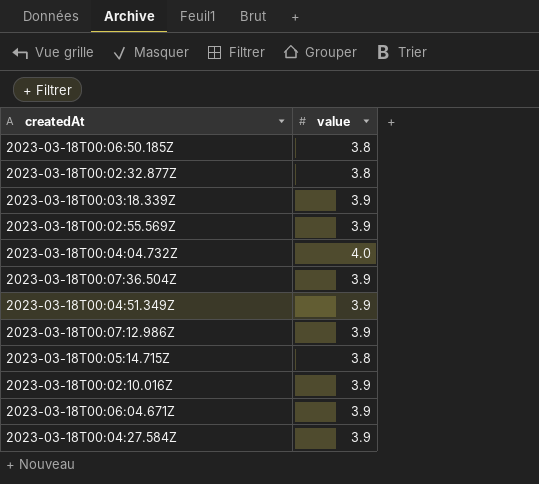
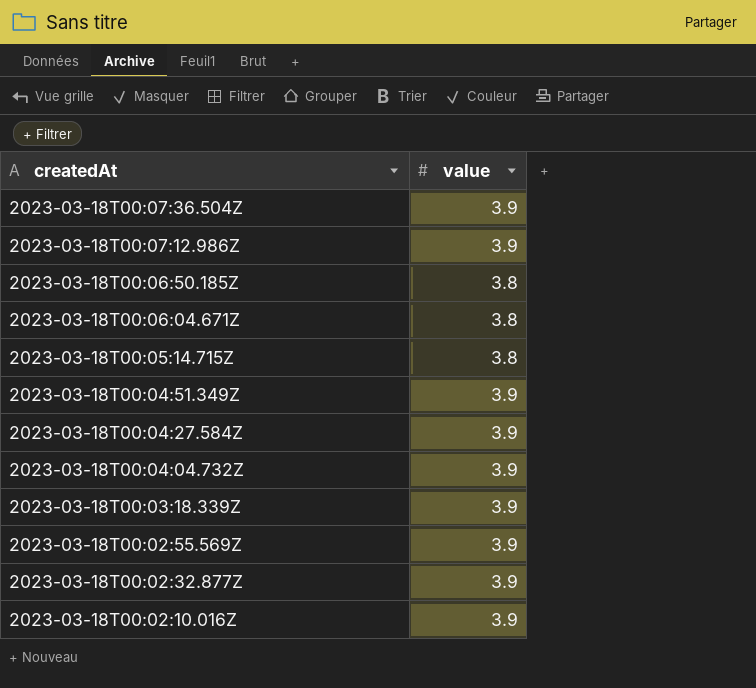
row order: none -> createdAt descending
2023-03-18T00:06:04.671Z | value: 3.9 -> 3.8
2023-03-18T00:04:04.732Z | value: 4.0 -> 3.9
2023-03-18T00:02:32.877Z | value: 3.8 -> 3.9

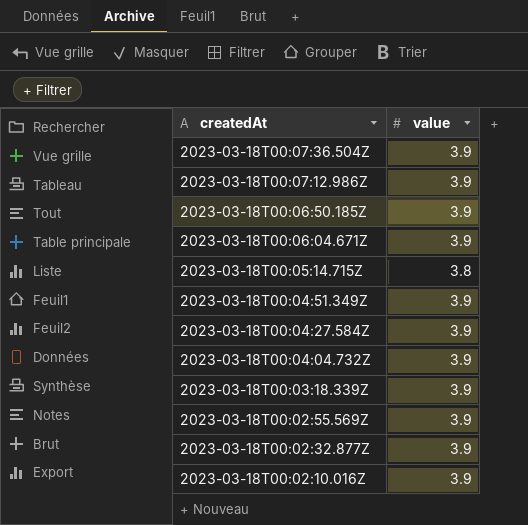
2023-03-18T00:06:50.185Z | value: 3.8 -> 3.9
2023-03-18T00:06:04.671Z | value: 3.8 -> 3.9

